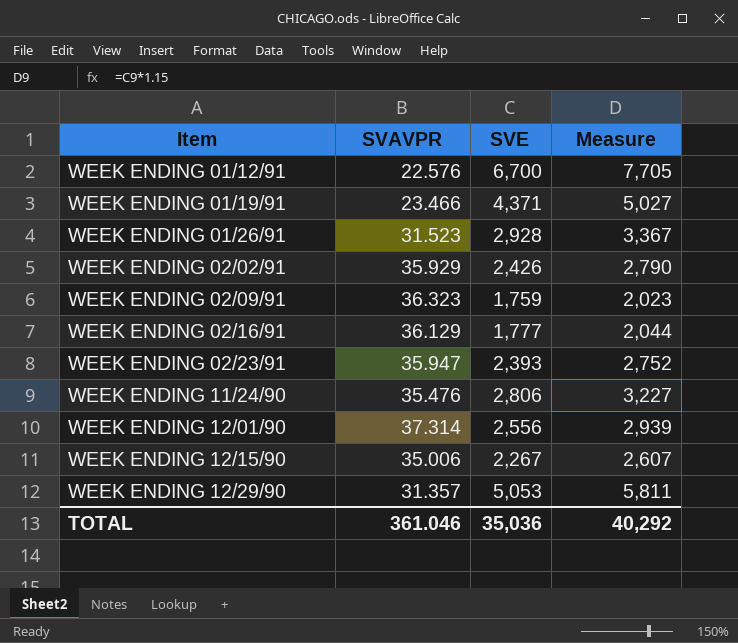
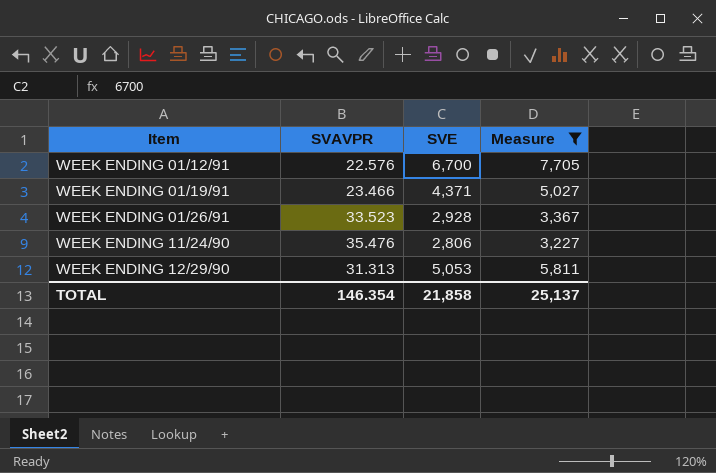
filter: none -> Measure >= 3,227
WEEK ENDING 01/26/91 | SVAVPR: 31.523 -> 33.523
WEEK ENDING 12/29/90 | SVAVPR: 31.357 -> 31.313
TOTAL | SVAVPR: 361.046 -> 146.354
TOTAL | SVE: 35,036 -> 21,858
TOTAL | Measure: 40,292 -> 25,137

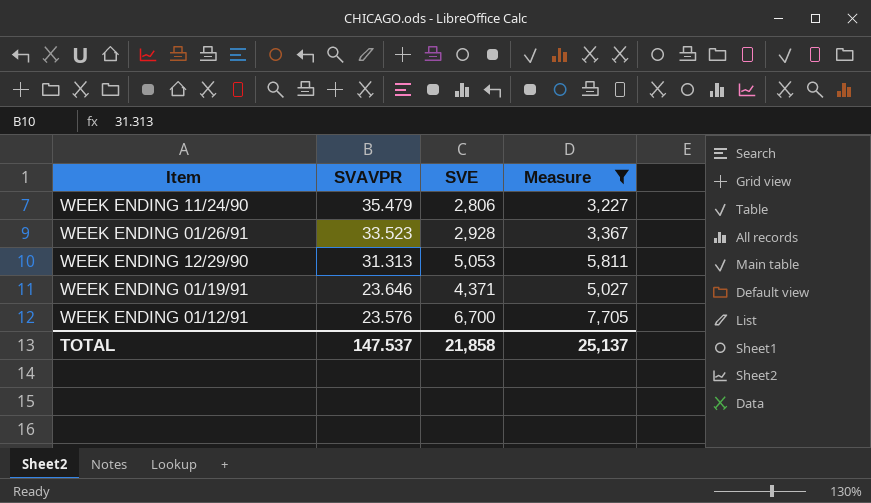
row order: Item ascending -> SVAVPR descending
WEEK ENDING 11/24/90 | SVAVPR: 35.476 -> 35.479
WEEK ENDING 01/19/91 | SVAVPR: 23.466 -> 23.646
WEEK ENDING 01/12/91 | SVAVPR: 22.576 -> 23.576
TOTAL | SVAVPR: 146.354 -> 147.537

